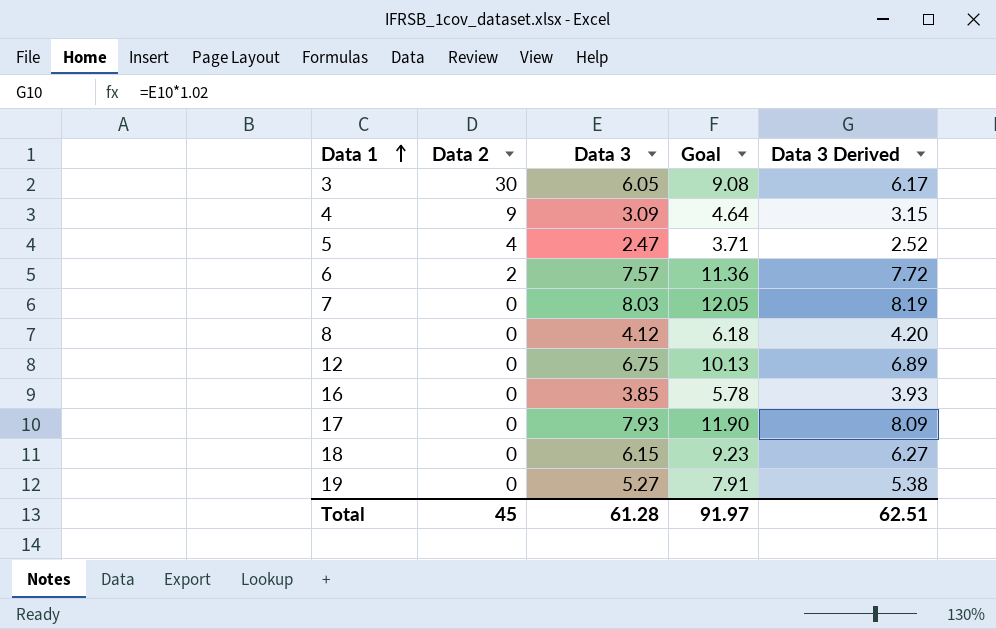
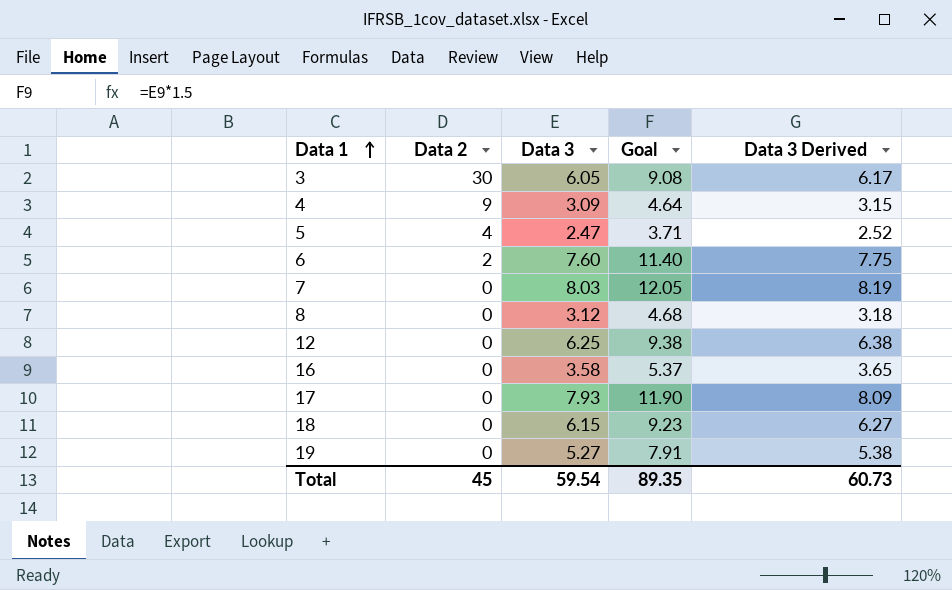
6 | Data 3: 7.57 -> 7.60
6 | Goal: 11.36 -> 11.40
6 | Data 3 Derived: 7.72 -> 7.75
8 | Data 3: 4.12 -> 3.12
8 | Goal: 6.18 -> 4.68
8 | Data 3 Derived: 4.20 -> 3.18
12 | Data 3: 6.75 -> 6.25
12 | Goal: 10.13 -> 9.38
12 | Data 3 Derived: 6.89 -> 6.38
16 | Data 3: 3.85 -> 3.58
16 | Goal: 5.78 -> 5.37
16 | Data 3 Derived: 3.93 -> 3.65
Total | Data 3: 61.28 -> 59.54
Total | Goal: 91.97 -> 89.35
Total | Data 3 Derived: 62.51 -> 60.73

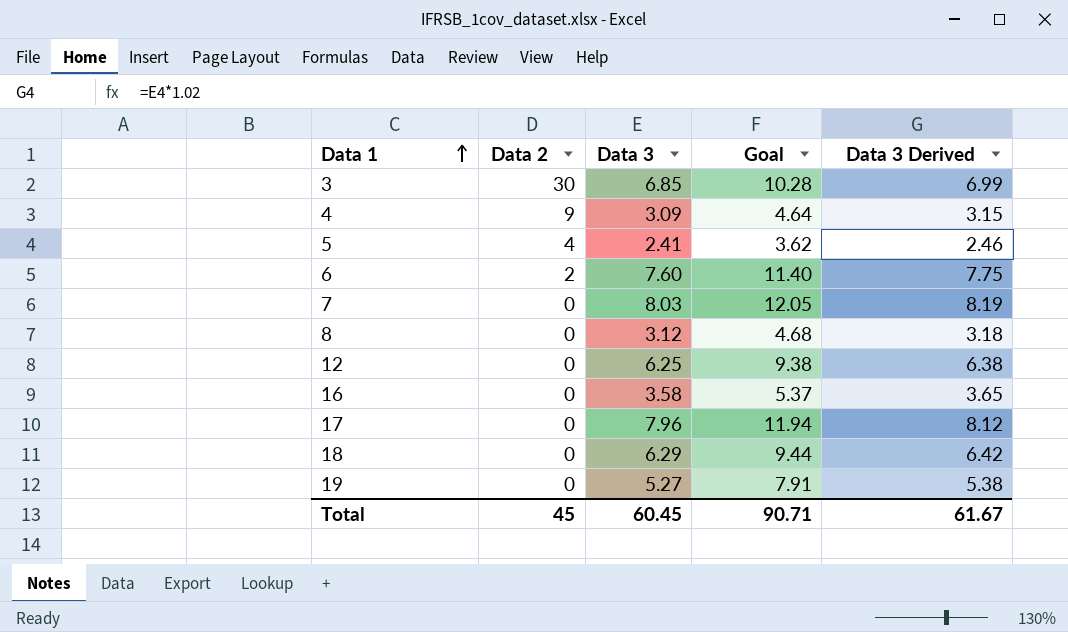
3 | Data 3: 6.05 -> 6.85
3 | Goal: 9.08 -> 10.28
3 | Data 3 Derived: 6.17 -> 6.99
5 | Data 3: 2.47 -> 2.41
5 | Goal: 3.71 -> 3.62
5 | Data 3 Derived: 2.52 -> 2.46
17 | Data 3: 7.93 -> 7.96
17 | Goal: 11.90 -> 11.94
17 | Data 3 Derived: 8.09 -> 8.12
18 | Data 3: 6.15 -> 6.29
18 | Goal: 9.23 -> 9.44
18 | Data 3 Derived: 6.27 -> 6.42
Total | Data 3: 59.54 -> 60.45
Total | Goal: 89.35 -> 90.71
Total | Data 3 Derived: 60.73 -> 61.67

